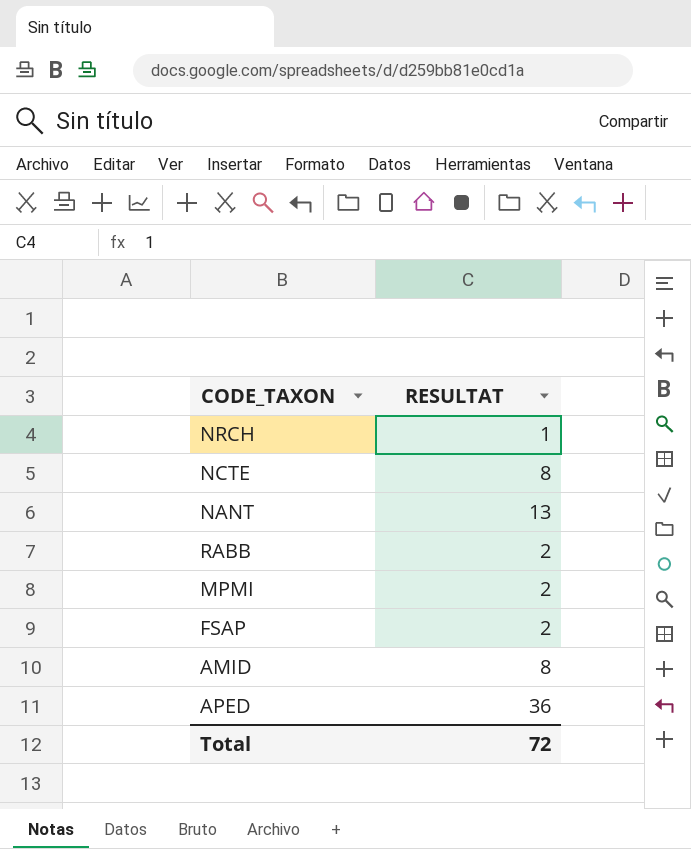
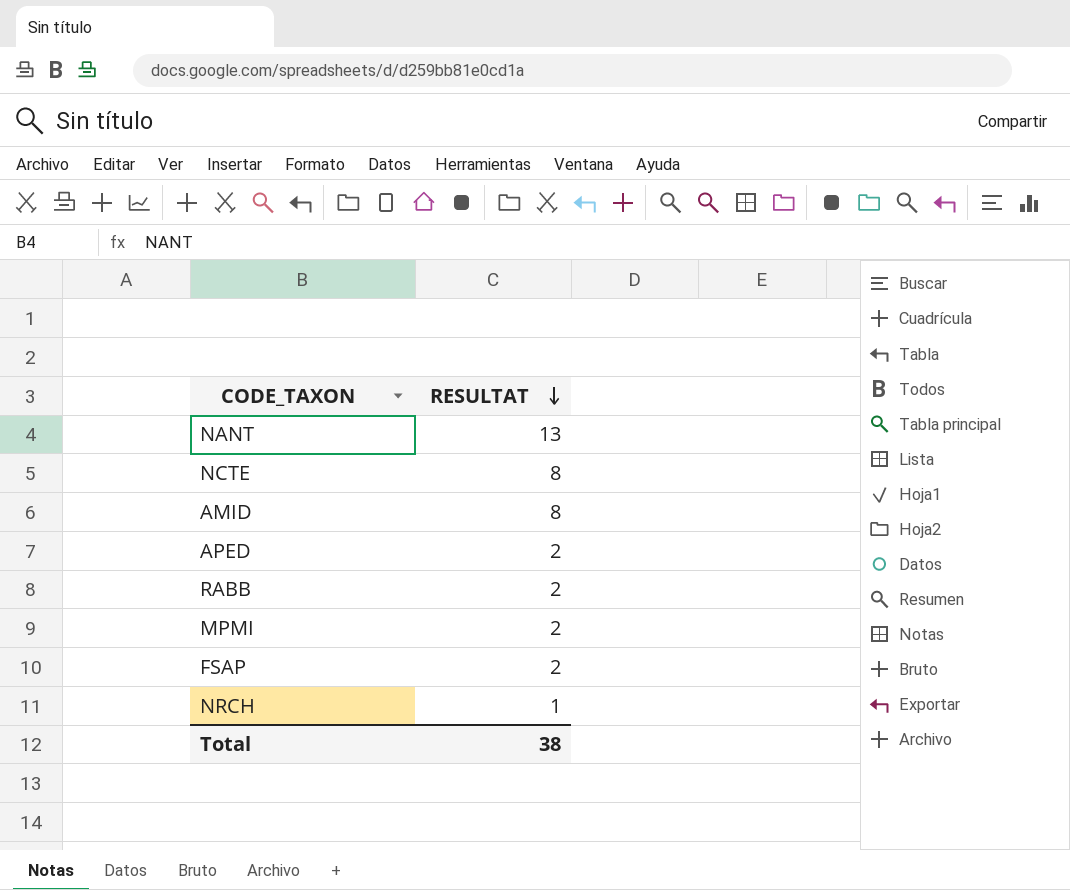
row order: none -> RESULTAT descending
APED | RESULTAT: 36 -> 2
Total | RESULTAT: 72 -> 38

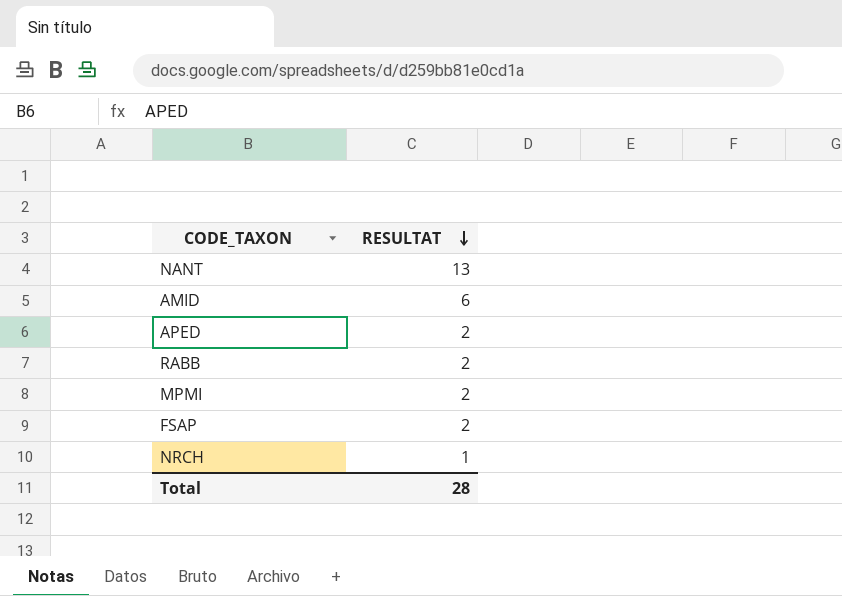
row NCTE: 8 -> none
AMID | RESULTAT: 8 -> 6
Total | RESULTAT: 38 -> 28

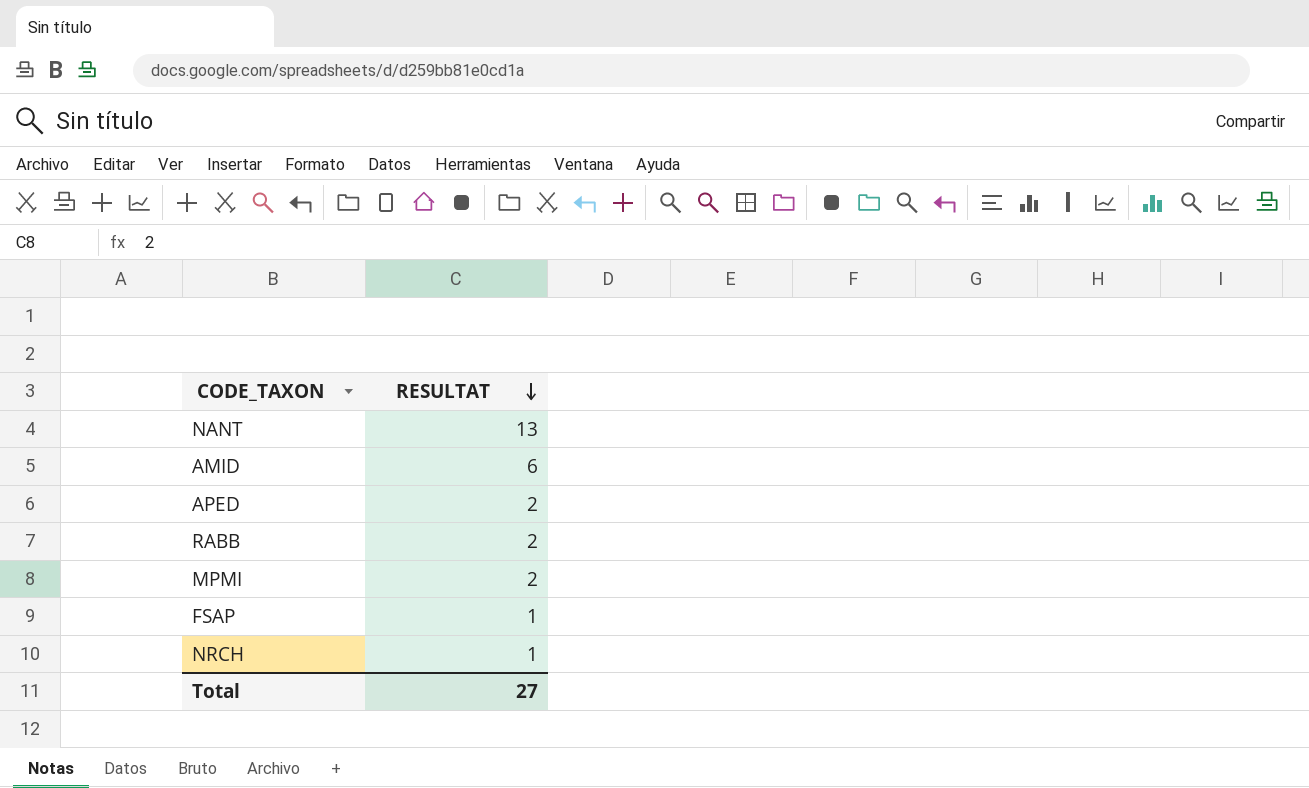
FSAP | RESULTAT: 2 -> 1
Total | RESULTAT: 28 -> 27

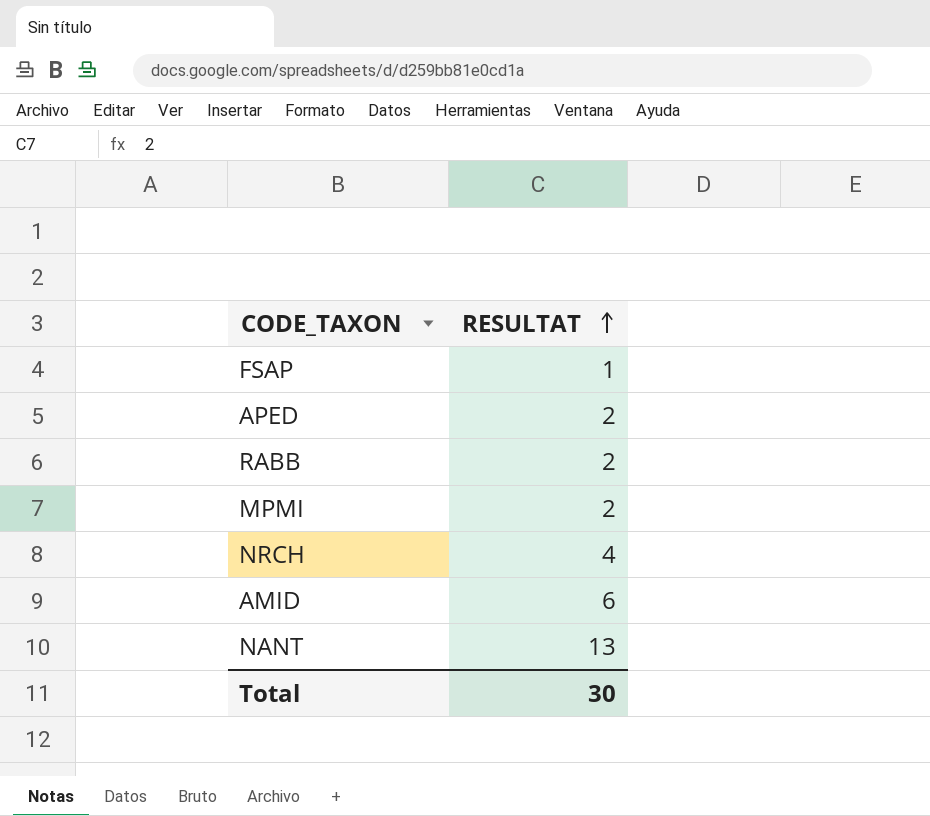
row order: RESULTAT descending -> RESULTAT ascending
NRCH | RESULTAT: 1 -> 4
Total | RESULTAT: 27 -> 30

